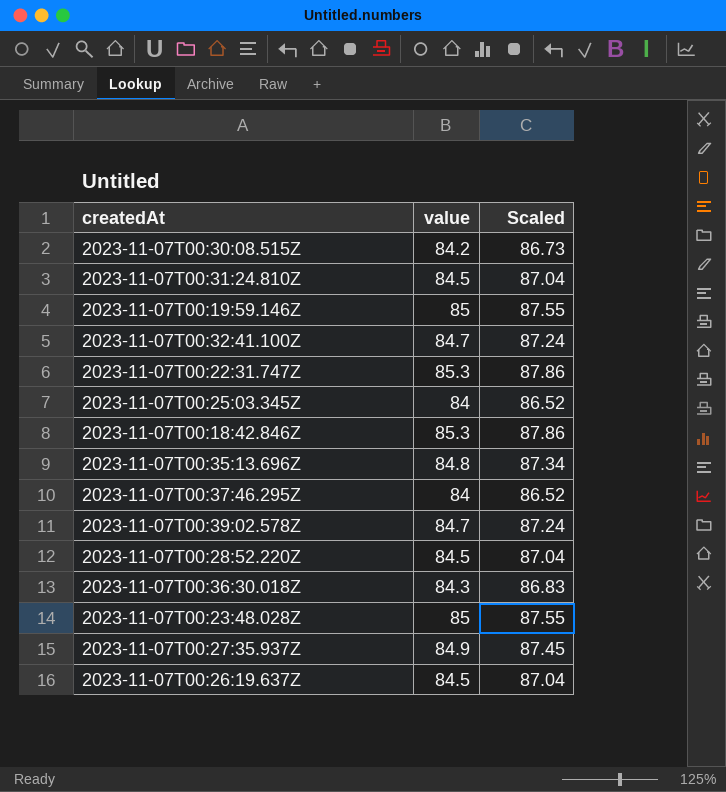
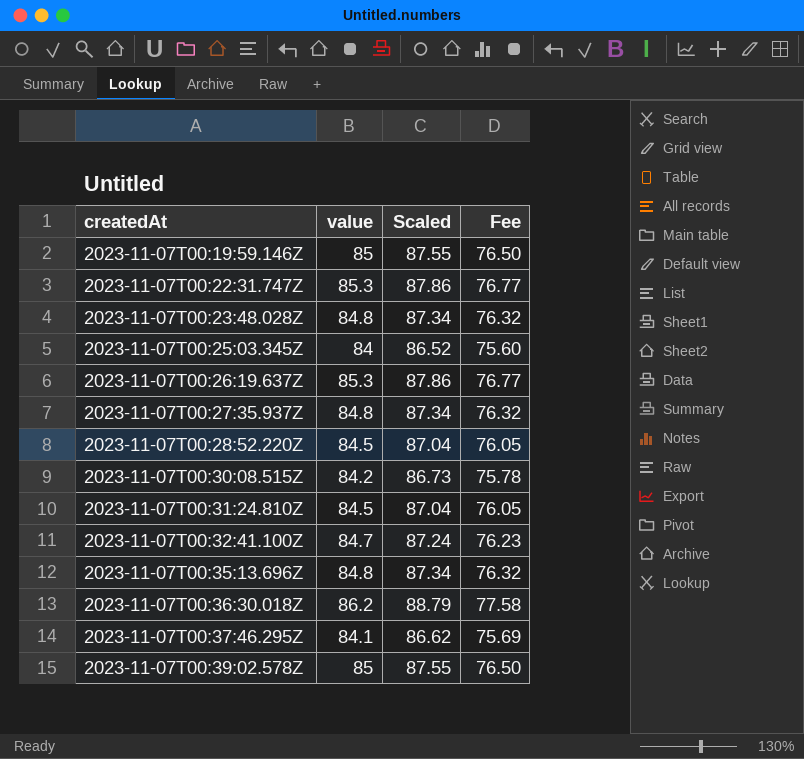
row order: none -> createdAt ascending
column Fee | formula: none -> [value] * 0.9
row 2023-11-07T00:18:42.846Z: 85.3 | 87.86 -> none
2023-11-07T00:23:48.028Z | value: 85 -> 84.8
2023-11-07T00:23:48.028Z | Scaled: 87.55 -> 87.34
2023-11-07T00:26:19.637Z | value: 84.5 -> 85.3
2023-11-07T00:26:19.637Z | Scaled: 87.04 -> 87.86
2023-11-07T00:27:35.937Z | value: 84.9 -> 84.8
2023-11-07T00:27:35.937Z | Scaled: 87.45 -> 87.34
2023-11-07T00:36:30.018Z | value: 84.3 -> 86.2
2023-11-07T00:36:30.018Z | Scaled: 86.83 -> 88.79
2023-11-07T00:37:46.295Z | value: 84 -> 84.1
2023-11-07T00:37:46.295Z | Scaled: 86.52 -> 86.62
2023-11-07T00:39:02.578Z | value: 84.7 -> 85
2023-11-07T00:39:02.578Z | Scaled: 87.24 -> 87.55

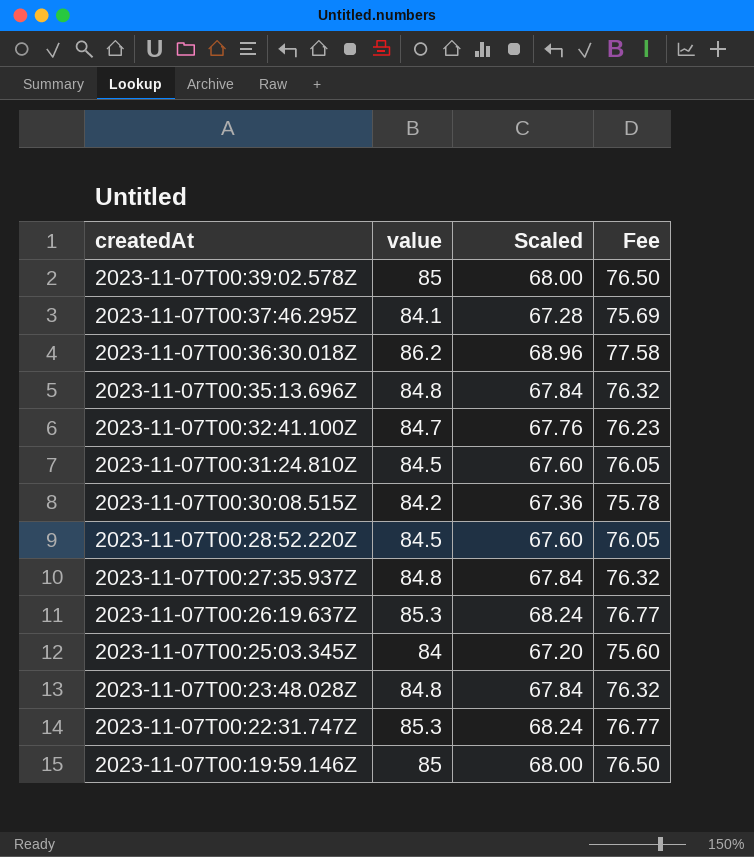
row order: createdAt ascending -> createdAt descending
column Scaled | formula: [value] * 1.03 -> [value] * 0.8

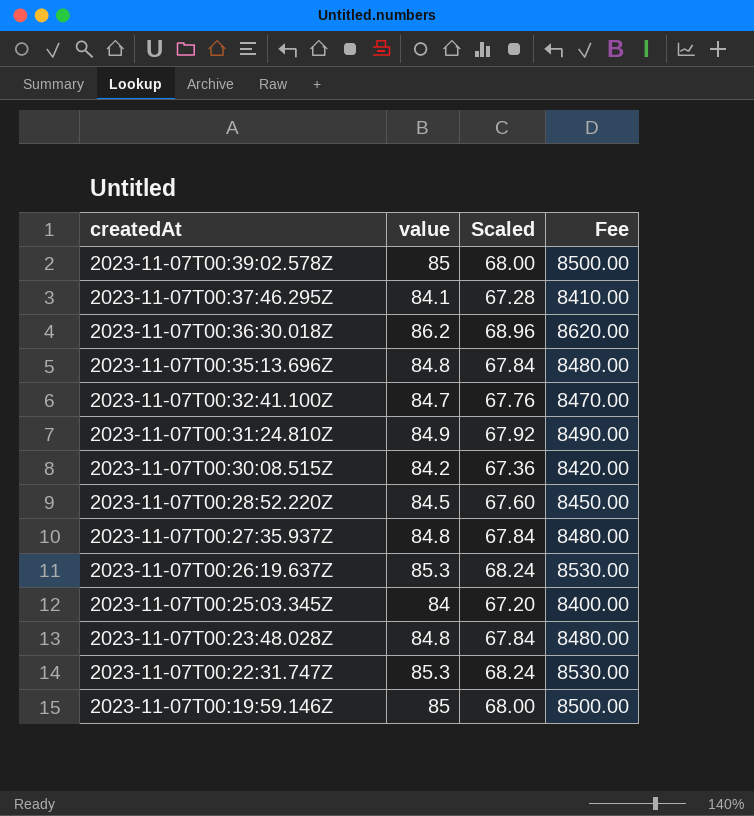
column Fee | formula: [value] * 0.9 -> [value] * 100
2023-11-07T00:31:24.810Z | value: 84.5 -> 84.9
2023-11-07T00:31:24.810Z | Scaled: 67.60 -> 67.92

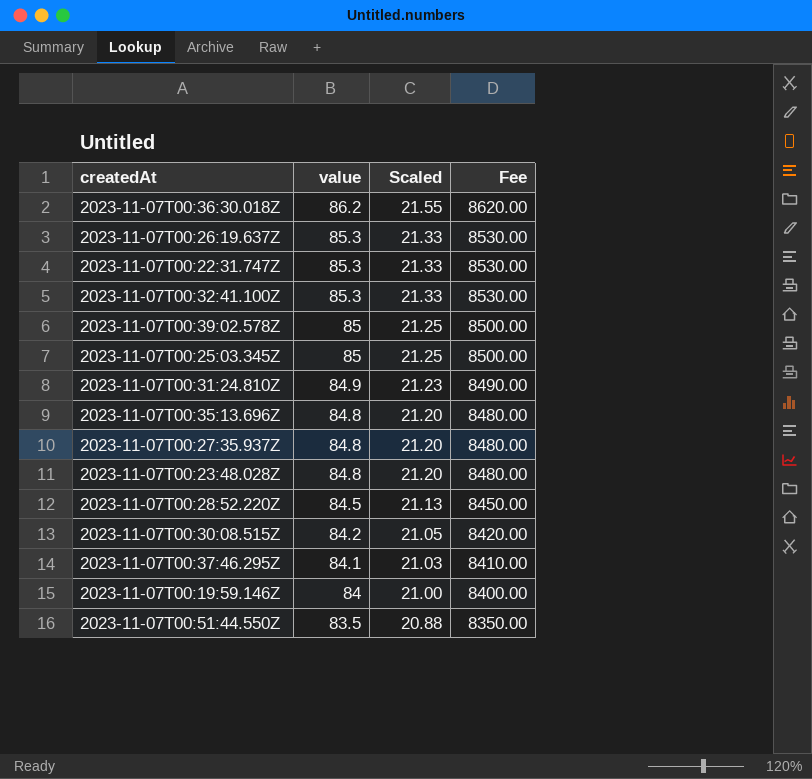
row order: createdAt descending -> value descending
column Scaled | formula: [value] * 0.8 -> [value] * 0.25
2023-11-07T00:32:41.100Z | value: 84.7 -> 85.3
2023-11-07T00:32:41.100Z | Fee: 8470.00 -> 8530.00
2023-11-07T00:25:03.345Z | value: 84 -> 85
2023-11-07T00:25:03.345Z | Fee: 8400.00 -> 8500.00
2023-11-07T00:19:59.146Z | value: 85 -> 84
2023-11-07T00:19:59.146Z | Fee: 8500.00 -> 8400.00
row 2023-11-07T00:51:44.550Z: none -> 83.5 | 20.88 | 8350.00

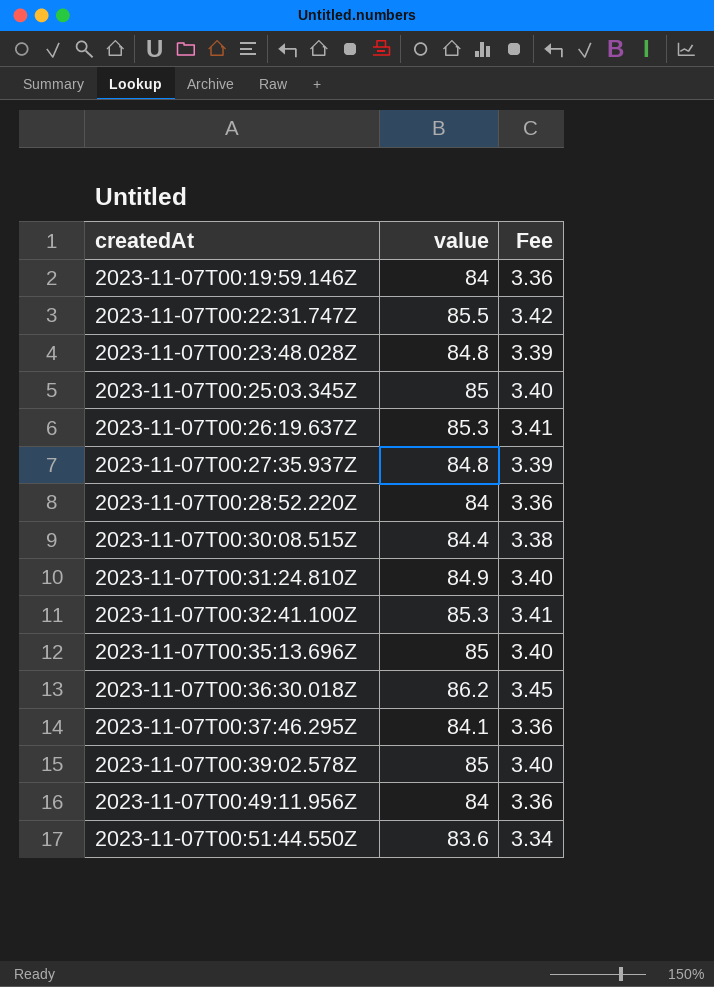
row order: value descending -> createdAt ascending
column Scaled | formula: [value] * 0.25 -> none
column Fee | formula: [value] * 100 -> [value] * 0.04
2023-11-07T00:22:31.747Z | value: 85.3 -> 85.5
2023-11-07T00:28:52.220Z | value: 84.5 -> 84
2023-11-07T00:30:08.515Z | value: 84.2 -> 84.4
2023-11-07T00:35:13.696Z | value: 84.8 -> 85
row 2023-11-07T00:49:11.956Z: none -> 84 | 3.36
2023-11-07T00:51:44.550Z | value: 83.5 -> 83.6

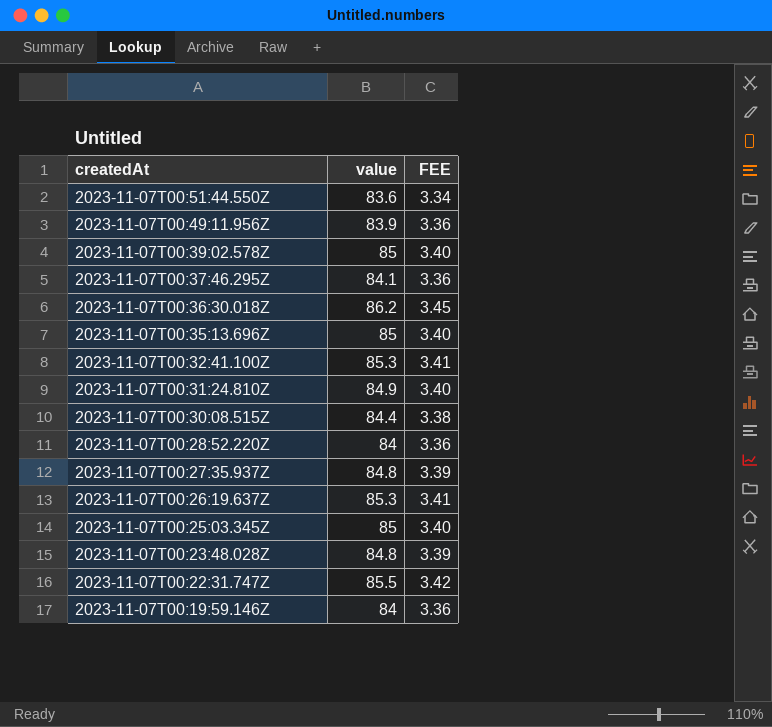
row order: createdAt ascending -> createdAt descending
column name: Fee -> FEE
2023-11-07T00:49:11.956Z | value: 84 -> 83.9

